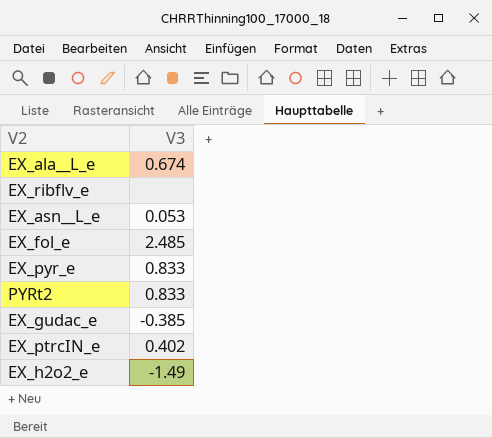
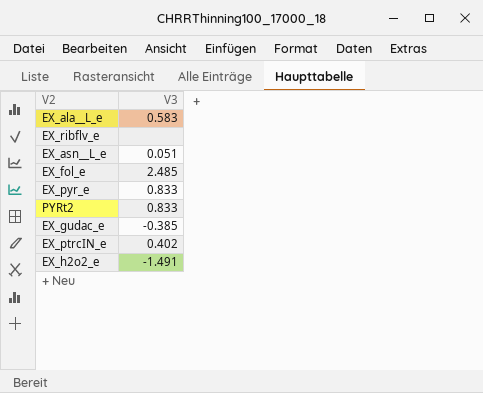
EX_ala__L_e | V3: 0.674 -> 0.583
EX_asn__L_e | V3: 0.053 -> 0.051
EX_h2o2_e | V3: -1.49 -> -1.491

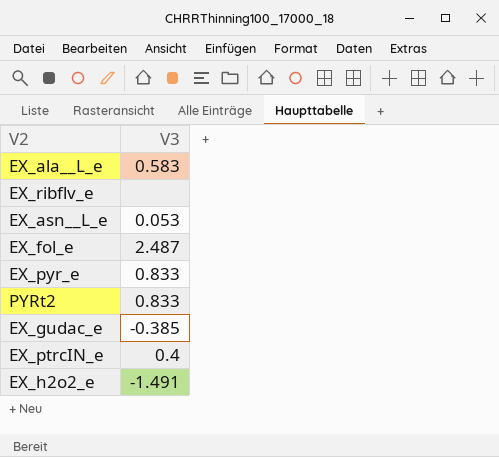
EX_asn__L_e | V3: 0.051 -> 0.053
EX_fol_e | V3: 2.485 -> 2.487
EX_ptrcIN_e | V3: 0.402 -> 0.4

